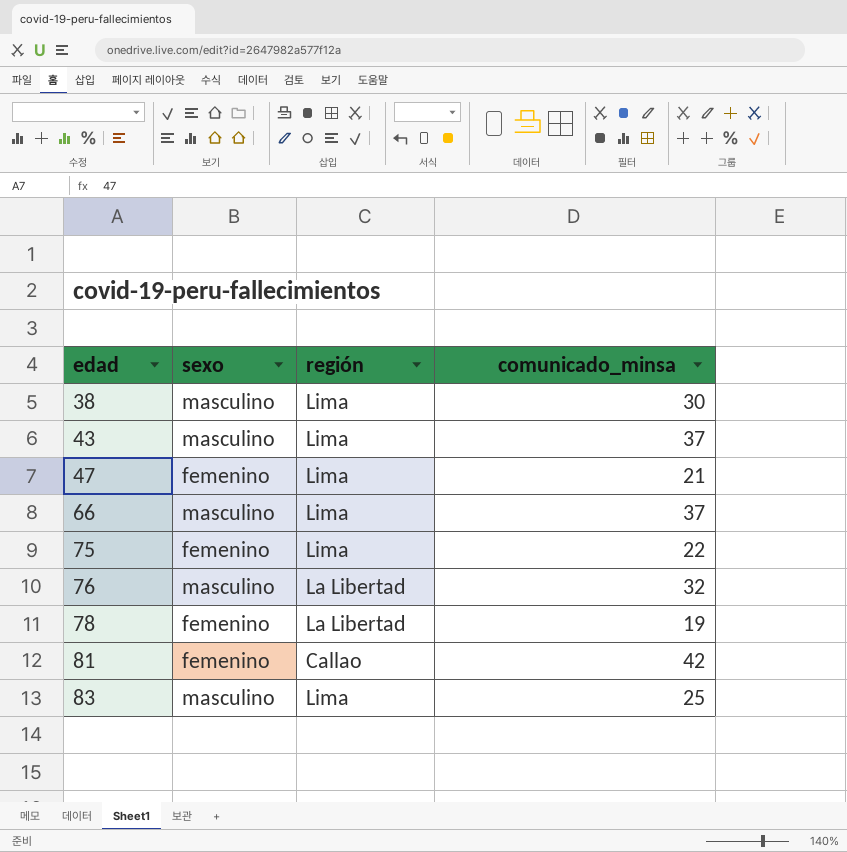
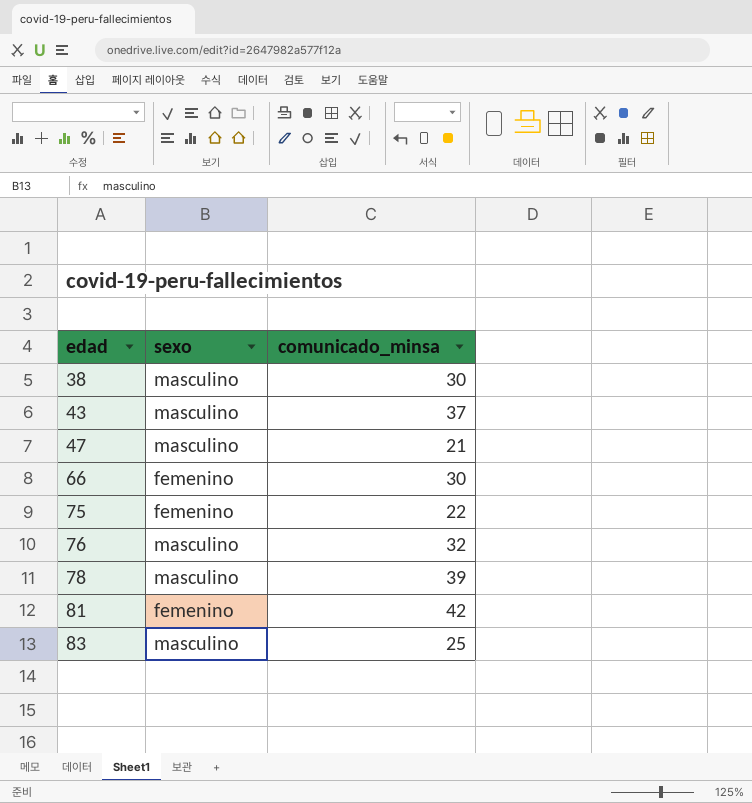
column región | position: 3 -> none
47 | sexo: femenino -> masculino
66 | sexo: masculino -> femenino
66 | comunicado_minsa: 37 -> 30
78 | sexo: femenino -> masculino
78 | comunicado_minsa: 19 -> 39

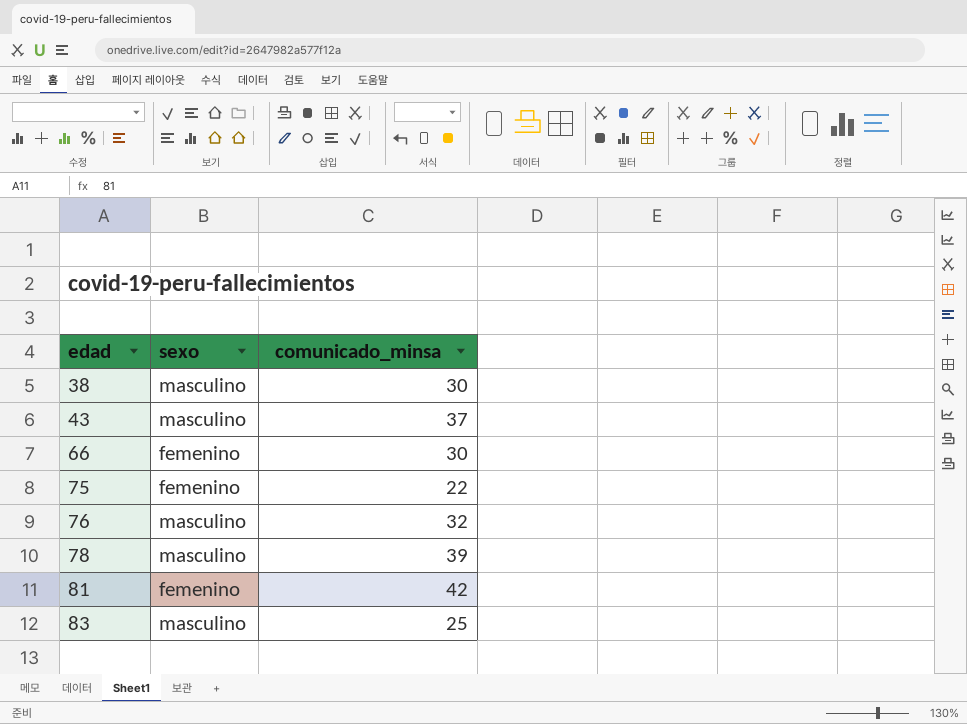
row 47: masculino | 21 -> none

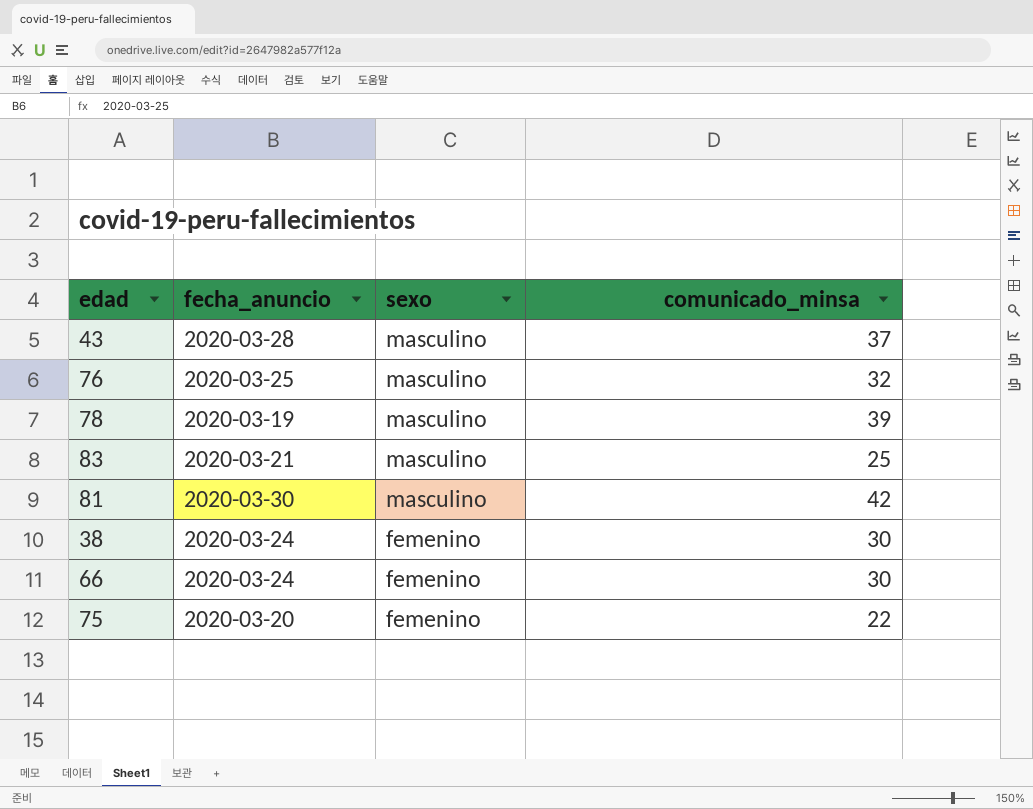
row order: edad ascending -> sexo descending
column fecha_anuncio | position: none -> 2
81 | sexo: femenino -> masculino
38 | sexo: masculino -> femenino

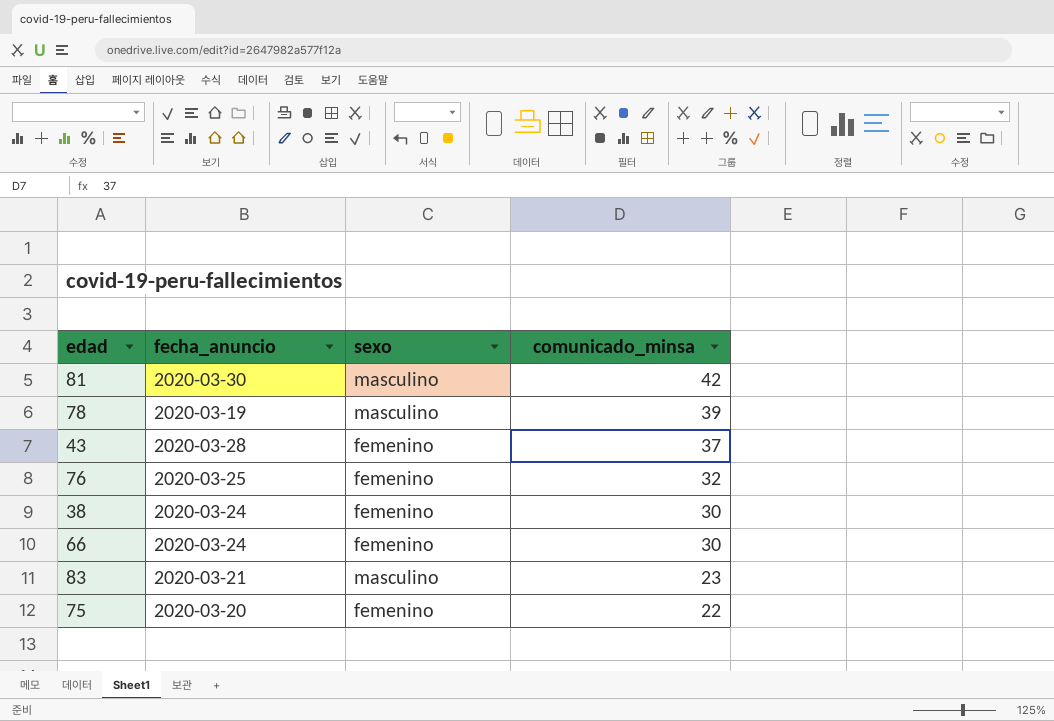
row order: sexo descending -> comunicado_minsa descending
43 | sexo: masculino -> femenino
76 | sexo: masculino -> femenino
83 | comunicado_minsa: 25 -> 23

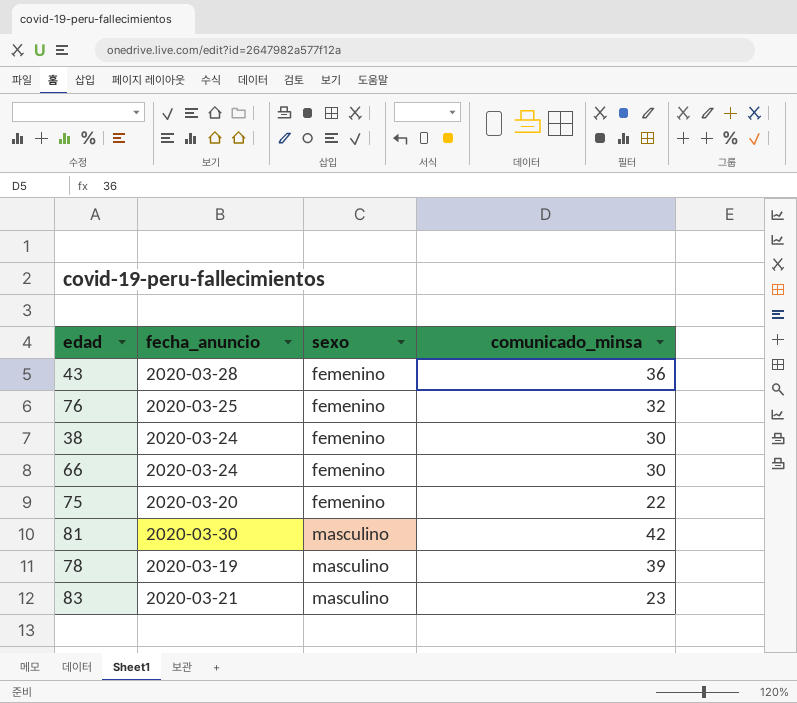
row order: comunicado_minsa descending -> sexo ascending
43 | comunicado_minsa: 37 -> 36

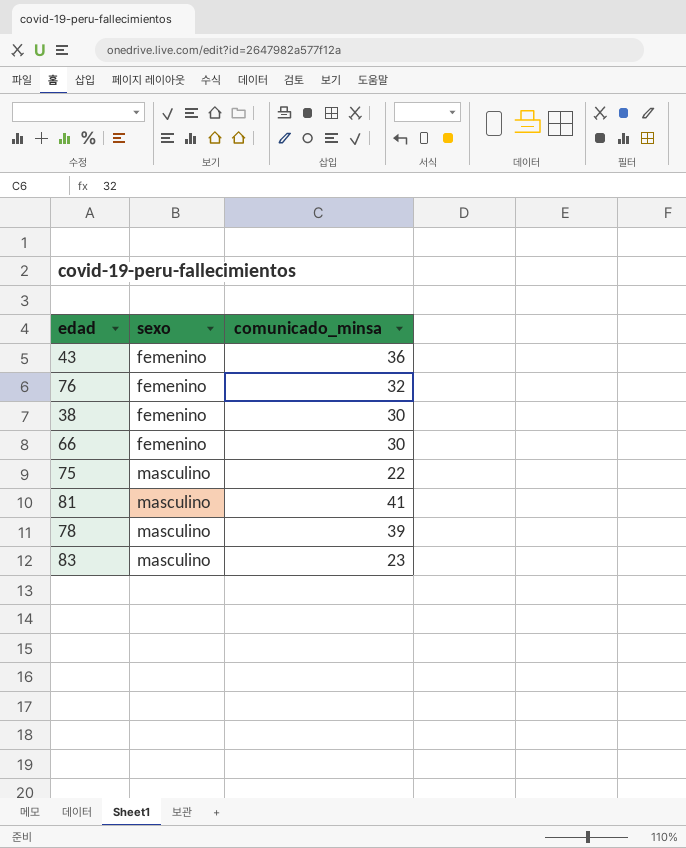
column fecha_anuncio | position: 2 -> none
75 | sexo: femenino -> masculino
81 | comunicado_minsa: 42 -> 41

